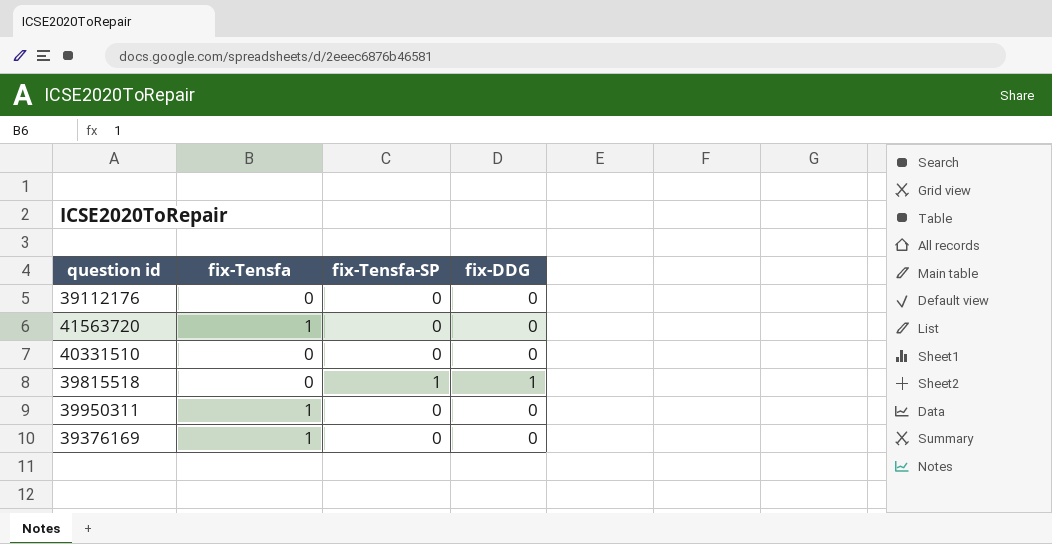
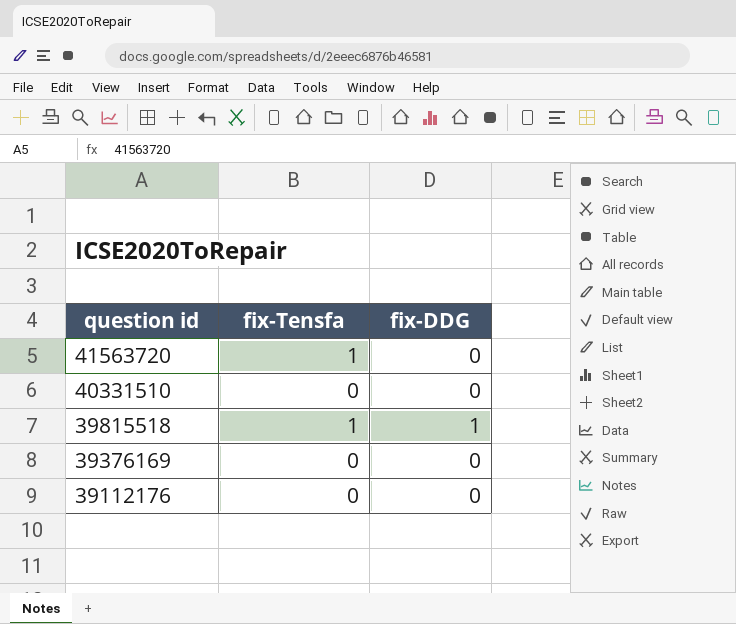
row order: none -> question id descending
column fix-Tensfa-SP | position: 3 -> none
row 39950311: 1 | 0 | 0 -> none
39815518 | fix-Tensfa: 0 -> 1
39376169 | fix-Tensfa: 1 -> 0

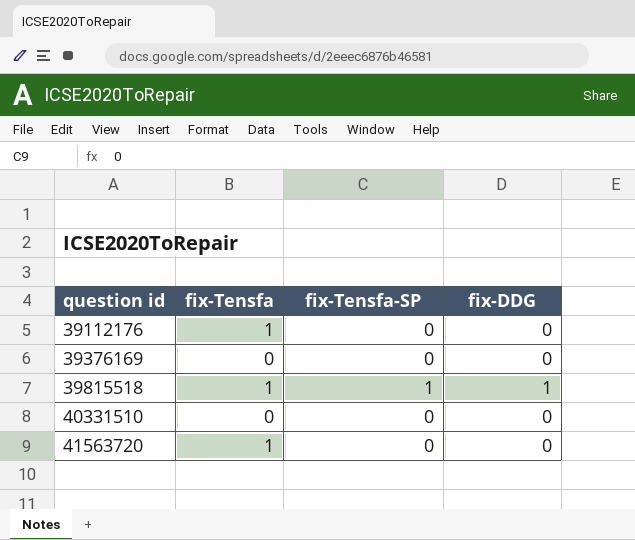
row order: question id descending -> question id ascending
column fix-Tensfa-SP | position: none -> 3
39112176 | fix-Tensfa: 0 -> 1

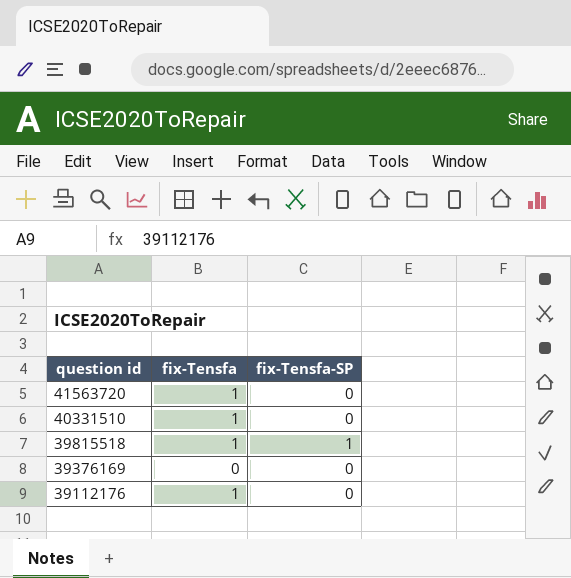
row order: question id ascending -> question id descending
column fix-DDG | position: 4 -> none
40331510 | fix-Tensfa: 0 -> 1

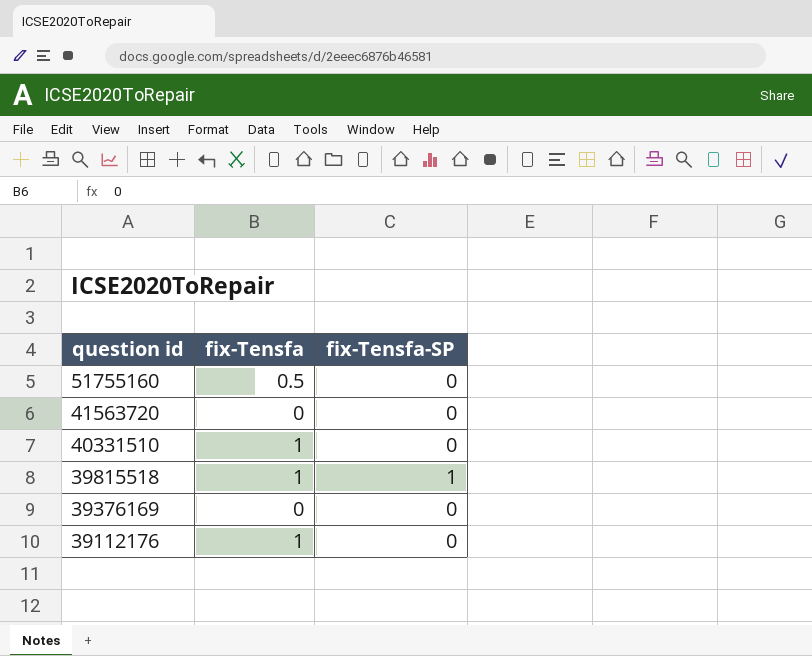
row 51755160: none -> 0.5 | 0
41563720 | fix-Tensfa: 1 -> 0

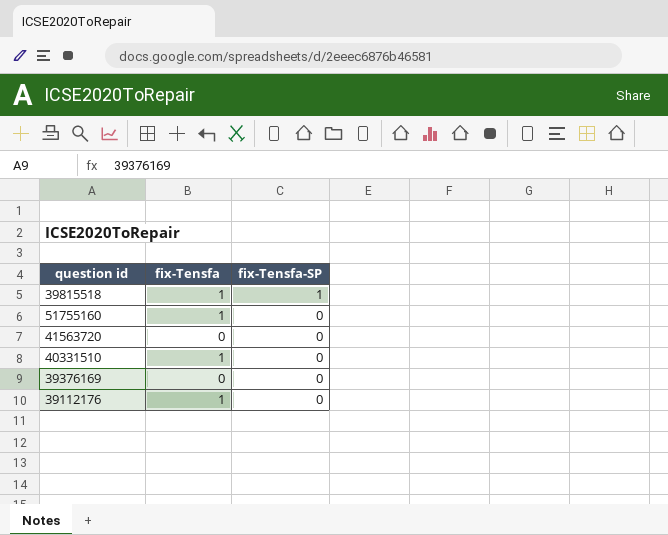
row order: question id descending -> fix-Tensfa-SP descending
51755160 | fix-Tensfa: 0.5 -> 1

